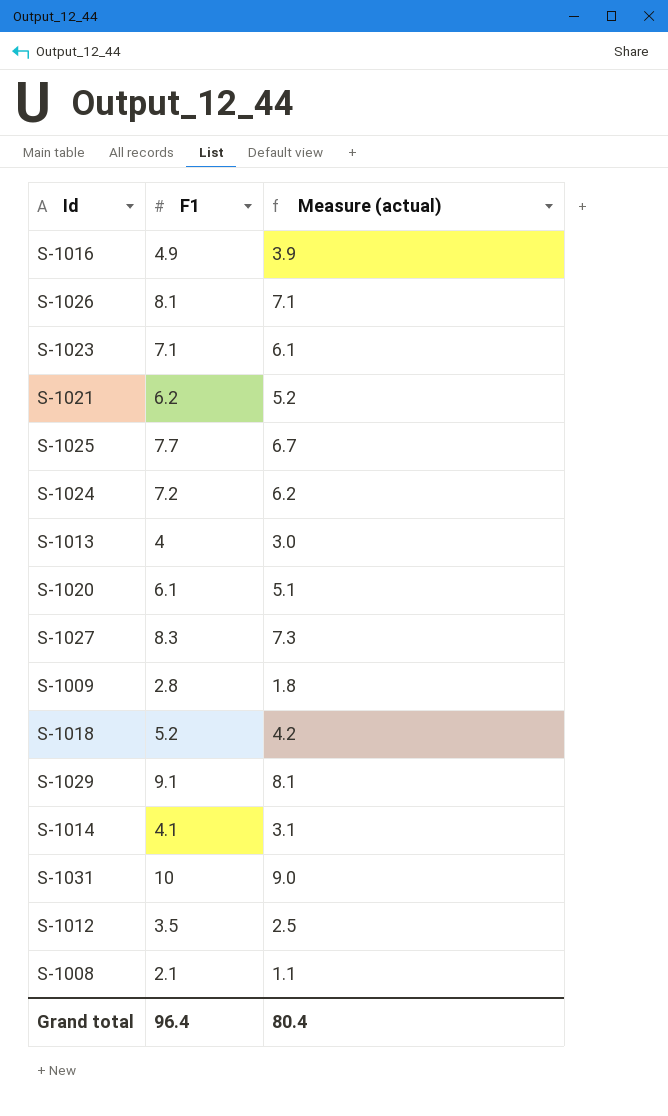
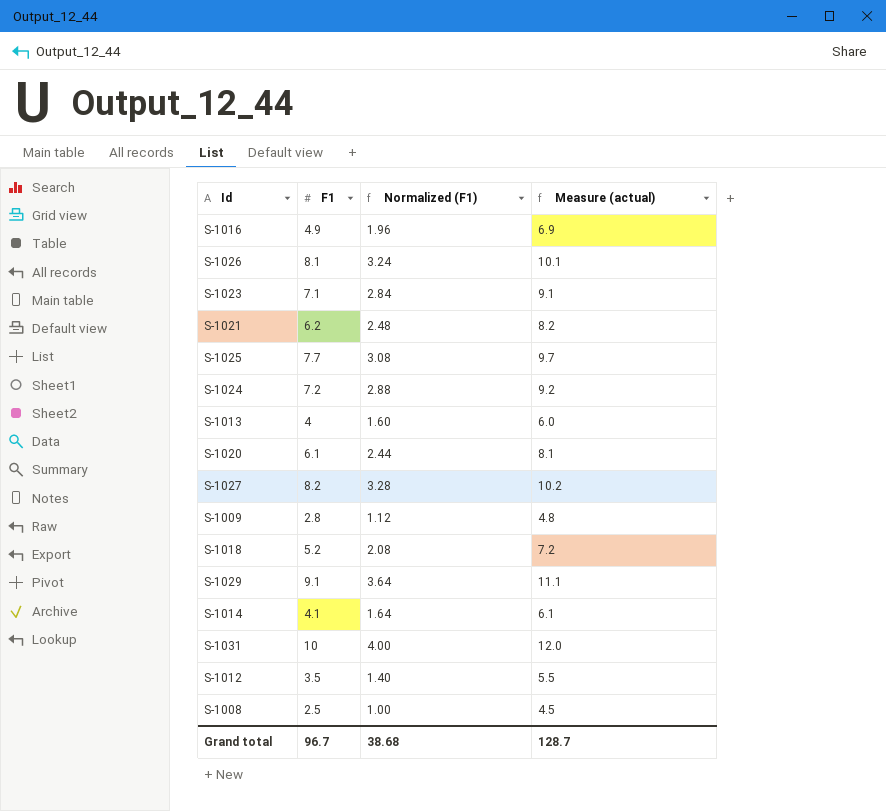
column Normalized (F1) | formula: none -> [F1] * 0.4
column Measure (actual) | formula: [F1] - 1 -> [F1] + 2
S-1027 | F1: 8.3 -> 8.2
S-1008 | F1: 2.1 -> 2.5
Grand total | F1: 96.4 -> 96.7
Grand total | Measure (actual): 80.4 -> 128.7

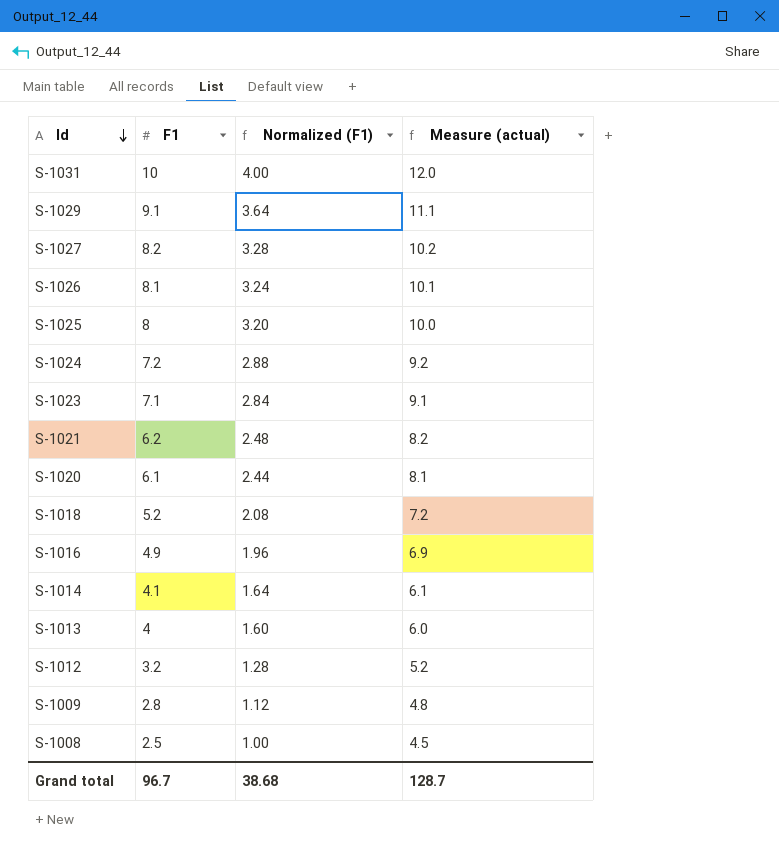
row order: none -> Id descending
S-1025 | F1: 7.7 -> 8
S-1025 | Normalized (F1): 3.08 -> 3.20
S-1025 | Measure (actual): 9.7 -> 10.0
S-1012 | F1: 3.5 -> 3.2
S-1012 | Normalized (F1): 1.40 -> 1.28
S-1012 | Measure (actual): 5.5 -> 5.2

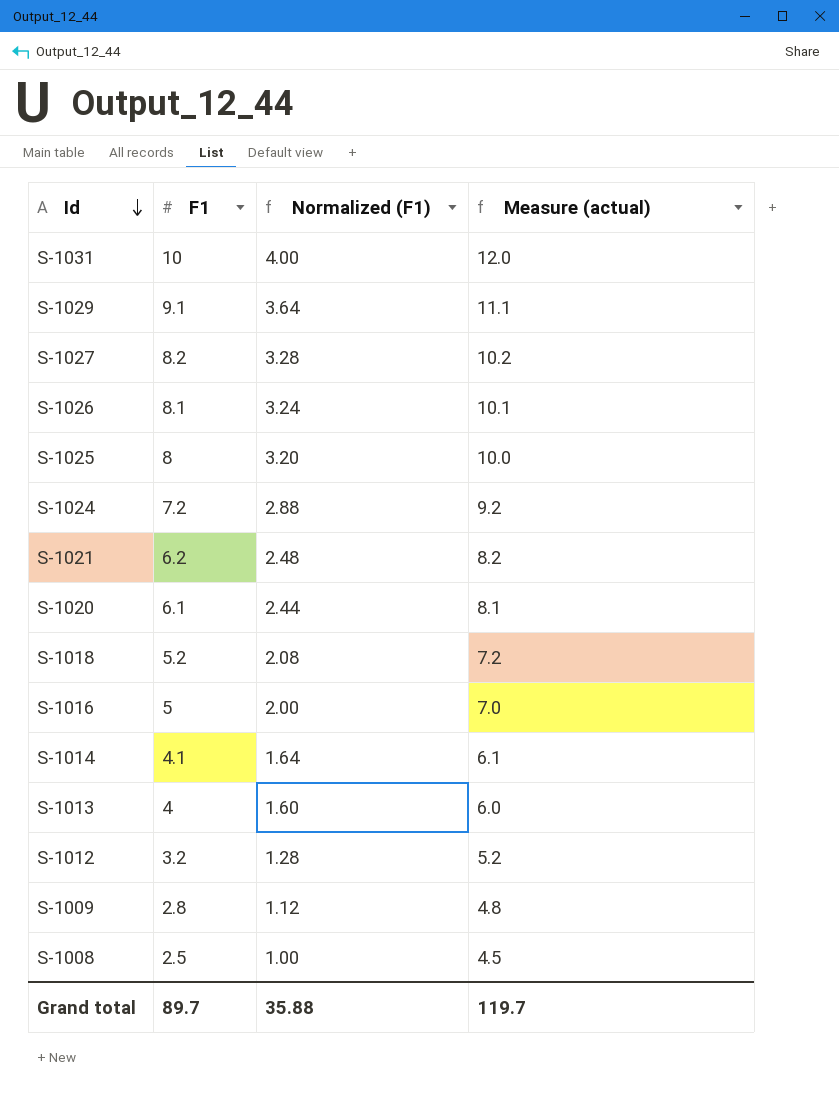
row S-1023: 7.1 | 2.84 | 9.1 -> none
S-1016 | F1: 4.9 -> 5
S-1016 | Normalized (F1): 1.96 -> 2.00
S-1016 | Measure (actual): 6.9 -> 7.0
Grand total | F1: 96.7 -> 89.7
Grand total | Normalized (F1): 38.68 -> 35.88
Grand total | Measure (actual): 128.7 -> 119.7

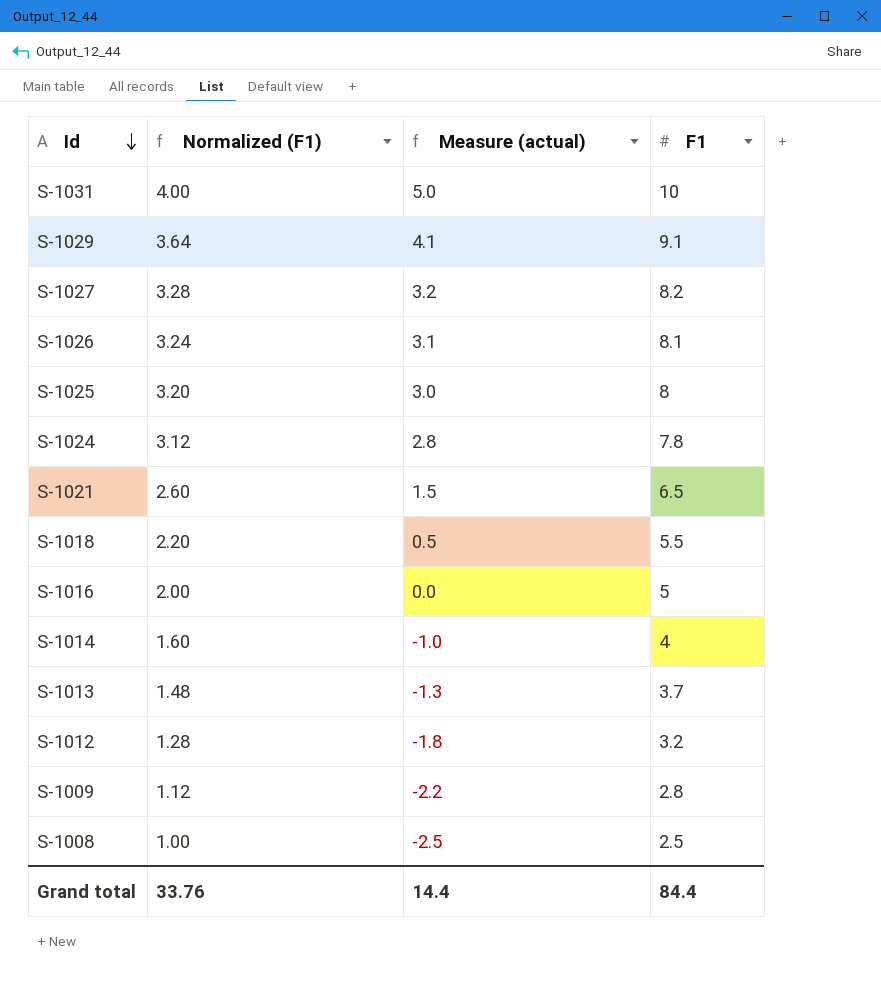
column Measure (actual) | formula: [F1] + 2 -> [F1] - 5
column F1 | position: 2 -> 4
row S-1020: 6.1 | 2.44 | 8.1 -> none
S-1024 | Normalized (F1): 2.88 -> 3.12
S-1024 | F1: 7.2 -> 7.8
S-1021 | Normalized (F1): 2.48 -> 2.60
S-1021 | F1: 6.2 -> 6.5
S-1018 | Normalized (F1): 2.08 -> 2.20
S-1018 | F1: 5.2 -> 5.5
S-1014 | Normalized (F1): 1.64 -> 1.60
S-1014 | F1: 4.1 -> 4
S-1013 | Normalized (F1): 1.60 -> 1.48
S-1013 | F1: 4 -> 3.7
Grand total | Normalized (F1): 35.88 -> 33.76
Grand total | Measure (actual): 119.7 -> 14.4
Grand total | F1: 89.7 -> 84.4

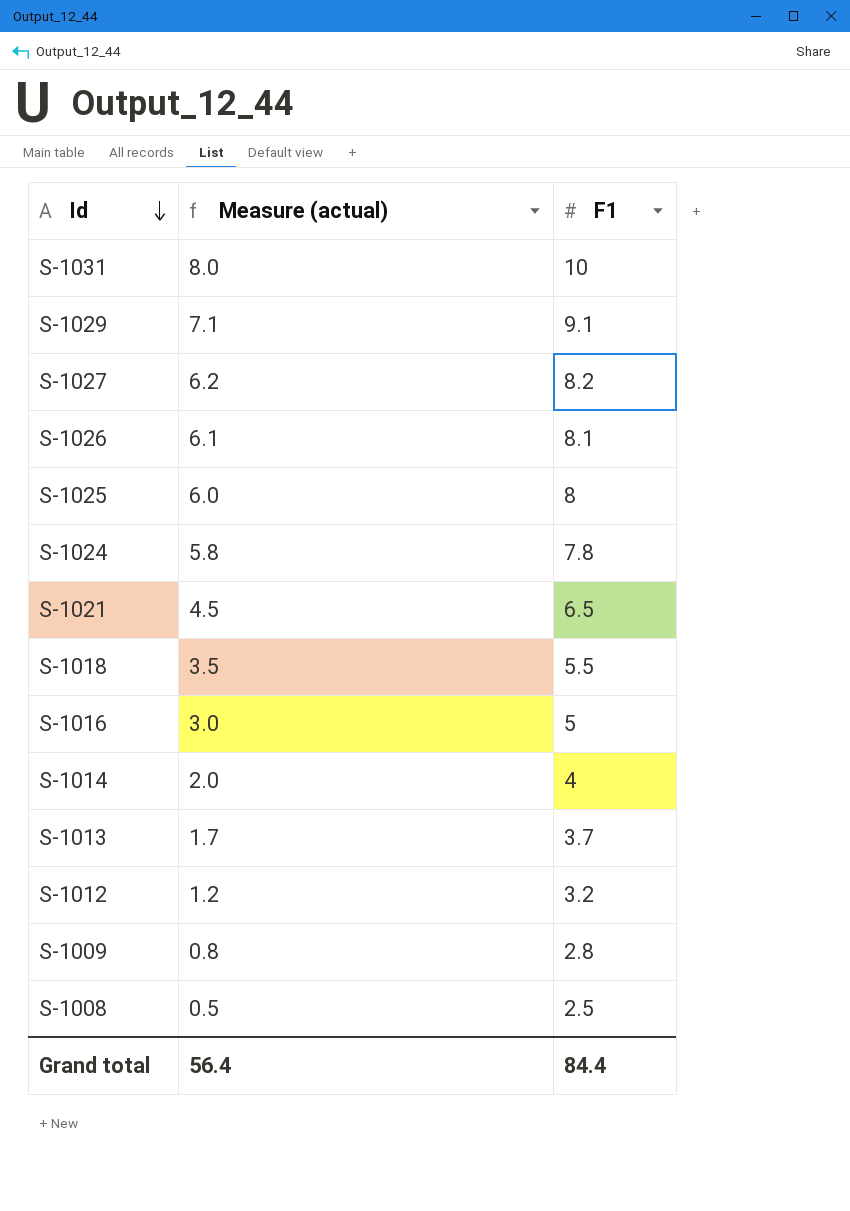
column Normalized (F1) | formula: [F1] * 0.4 -> none
column Measure (actual) | formula: [F1] - 5 -> [F1] - 2
Grand total | Measure (actual): 14.4 -> 56.4

